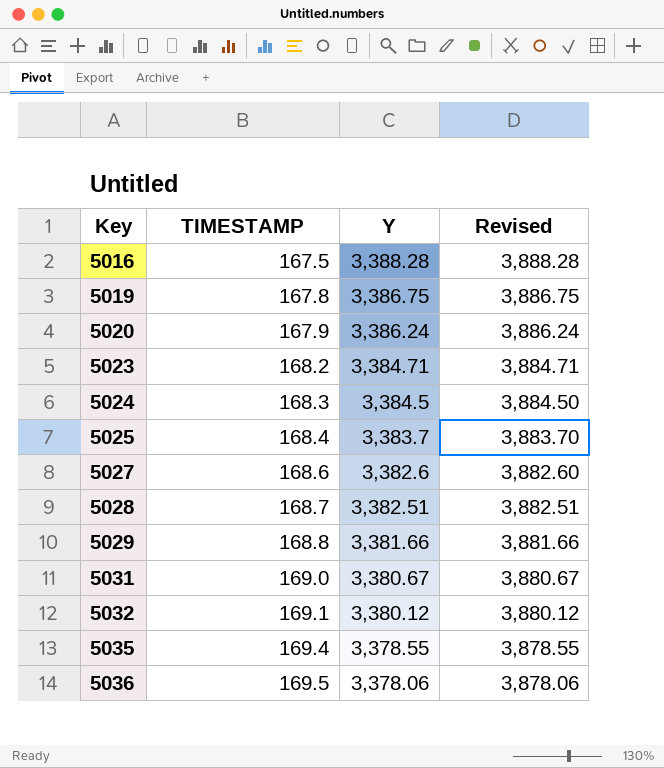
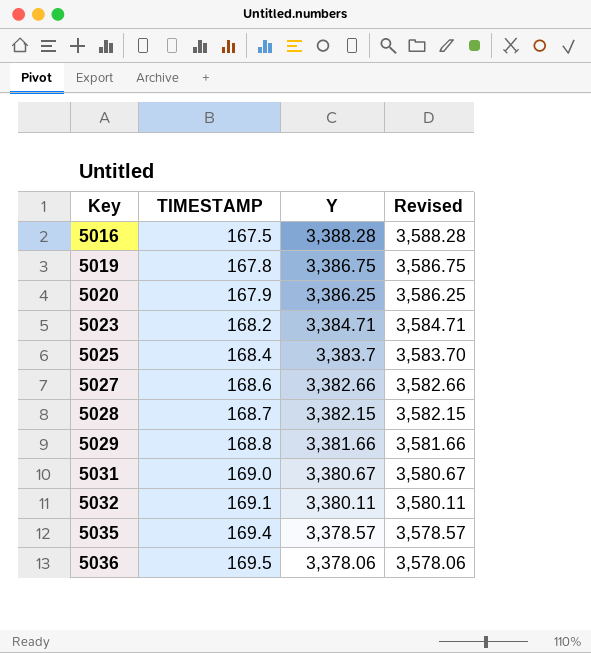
column Revised | formula: [Y] + 500 -> [Y] + 200
row 5024: 168.3 | 3,384.5 | 3,884.50 -> none
5020 | Y: 3,386.24 -> 3,386.25
5027 | Y: 3,382.6 -> 3,382.66
5028 | Y: 3,382.51 -> 3,382.15
5032 | Y: 3,380.12 -> 3,380.11
5035 | Y: 3,378.55 -> 3,378.57

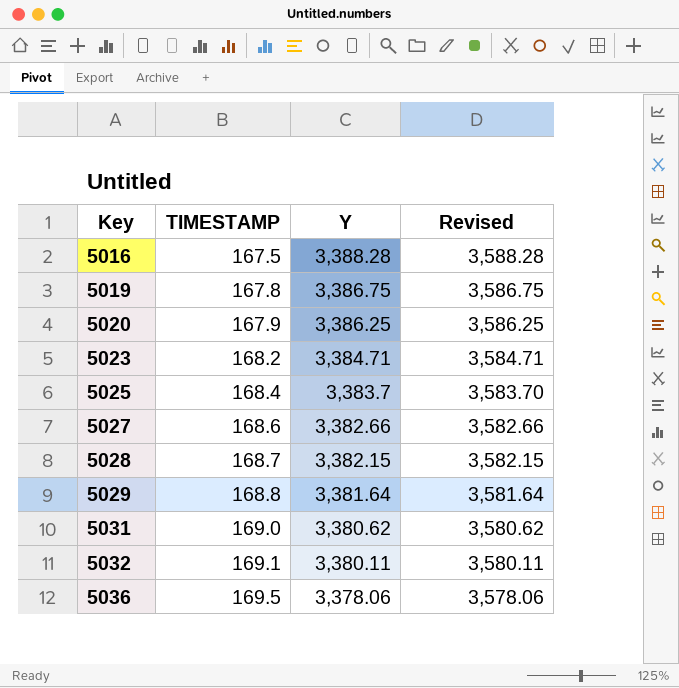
row 5035: 169.4 | 3,378.57 | 3,578.57 -> none
5029 | Y: 3,381.66 -> 3,381.64
5029 | Revised: 3,581.66 -> 3,581.64
5031 | Y: 3,380.67 -> 3,380.62
5031 | Revised: 3,580.67 -> 3,580.62

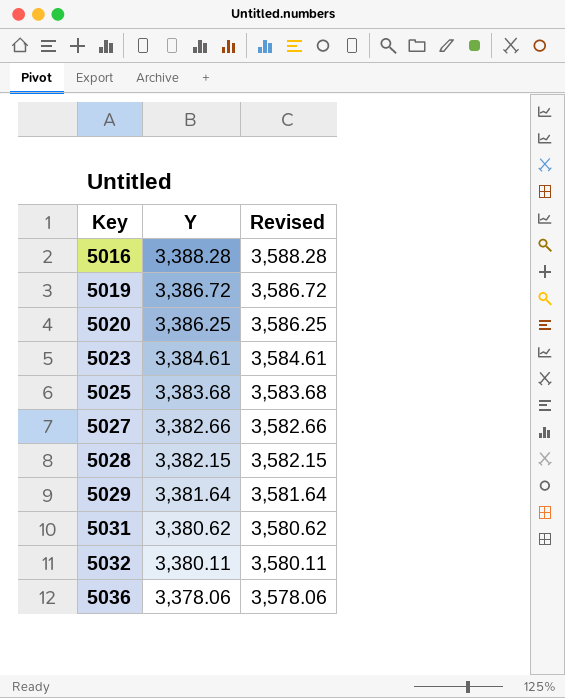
column TIMESTAMP | position: 2 -> none
5019 | Y: 3,386.75 -> 3,386.72
5019 | Revised: 3,586.75 -> 3,586.72
5023 | Y: 3,384.71 -> 3,384.61
5023 | Revised: 3,584.71 -> 3,584.61
5025 | Y: 3,383.7 -> 3,383.68
5025 | Revised: 3,583.70 -> 3,583.68

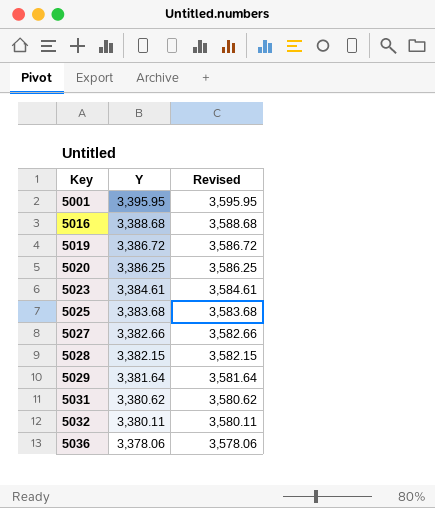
row 5001: none -> 3,395.95 | 3,595.95
5016 | Y: 3,388.28 -> 3,388.68
5016 | Revised: 3,588.28 -> 3,588.68

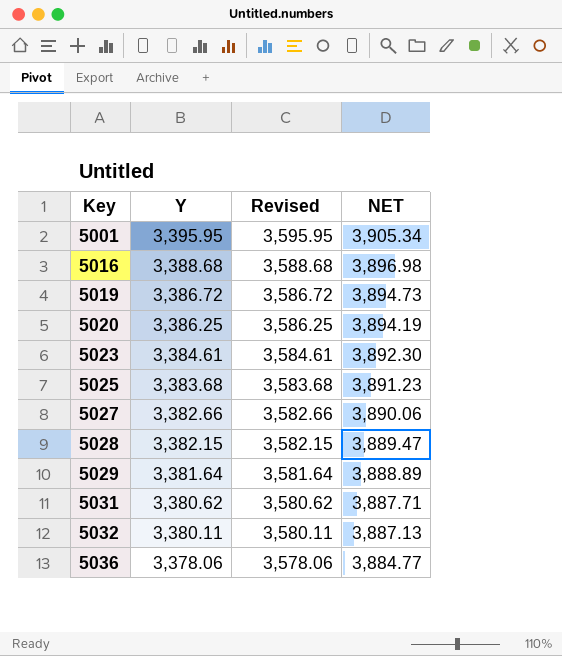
column NET | formula: none -> [Y] * 1.15

